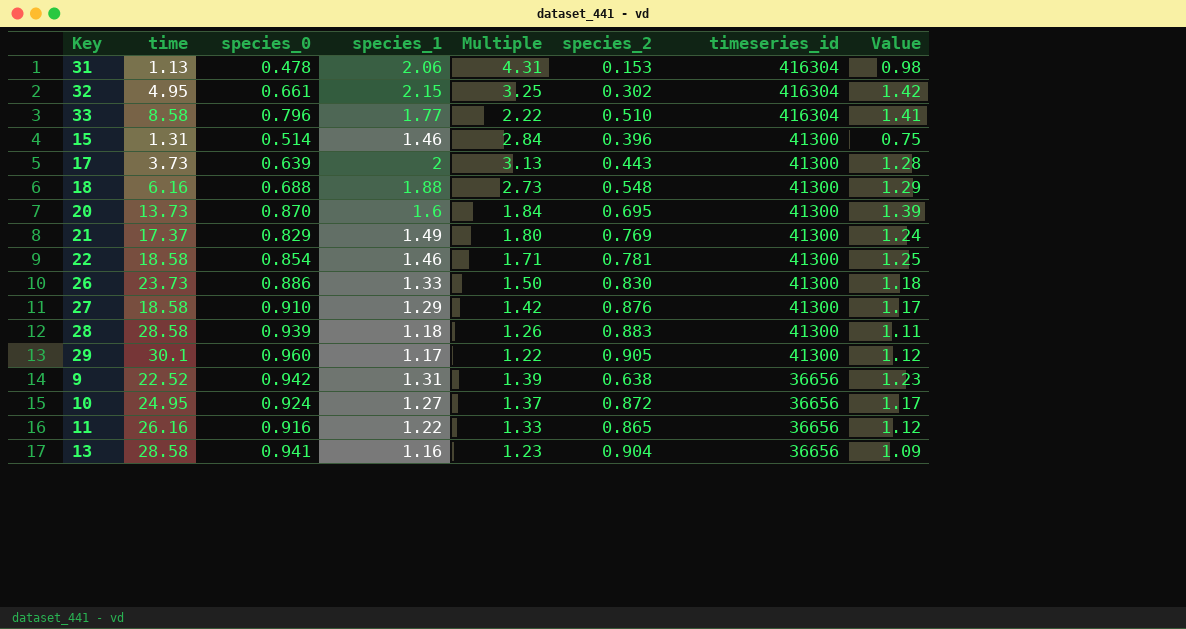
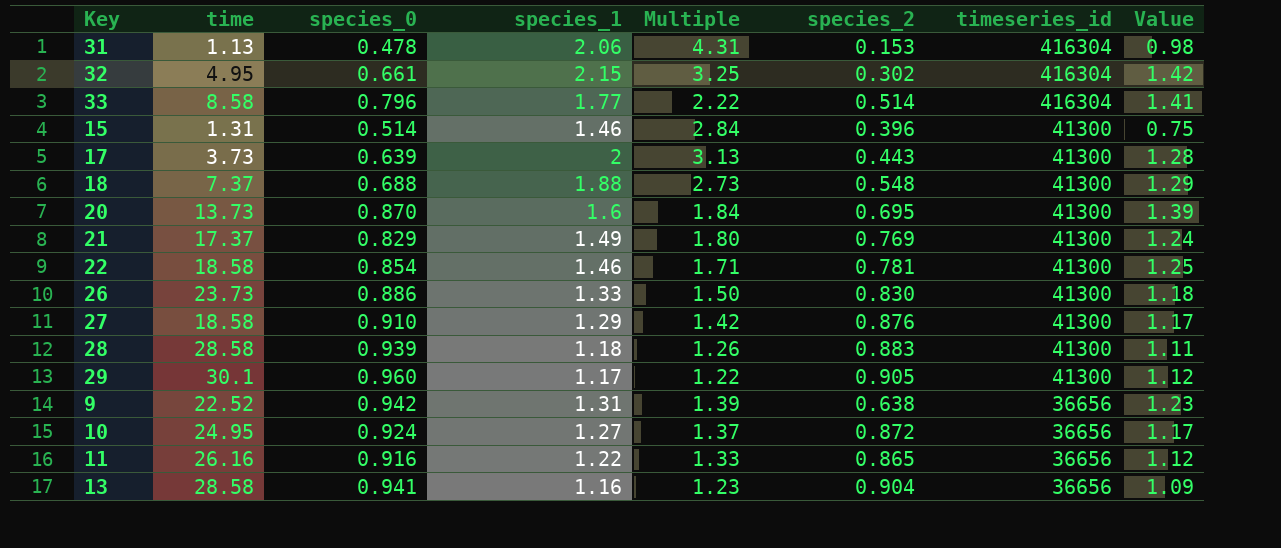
33 | species_2: 0.510 -> 0.514
18 | time: 6.16 -> 7.37

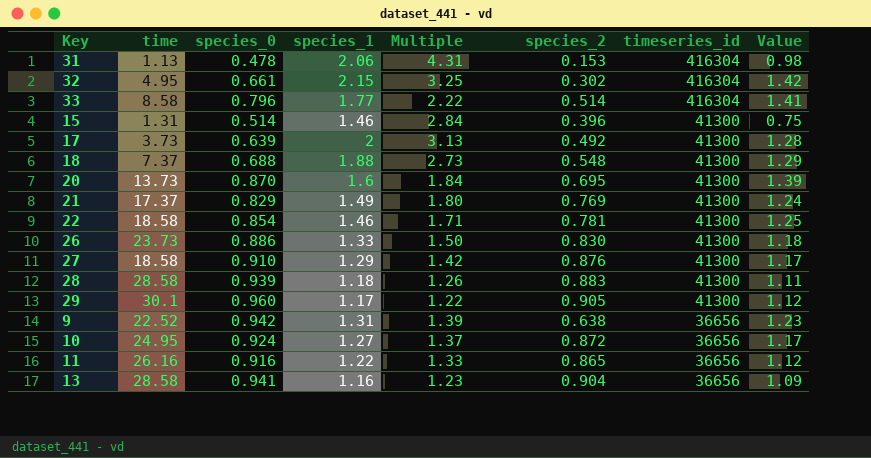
17 | species_2: 0.443 -> 0.492

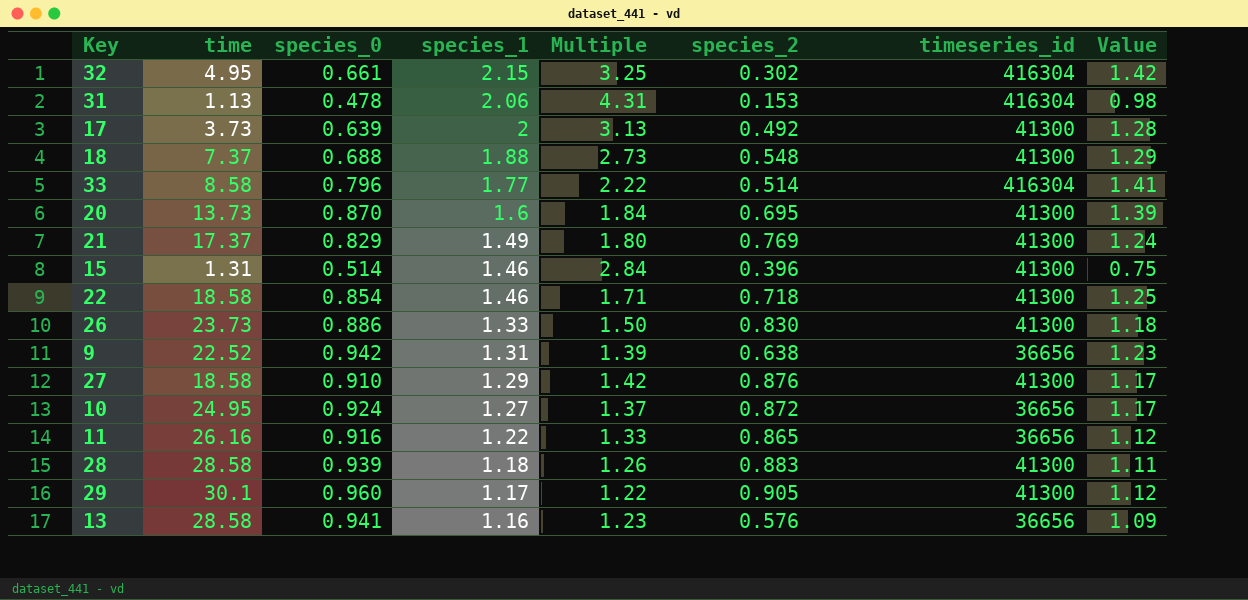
row order: timeseries_id descending -> species_1 descending
22 | species_2: 0.781 -> 0.718
13 | species_2: 0.904 -> 0.576

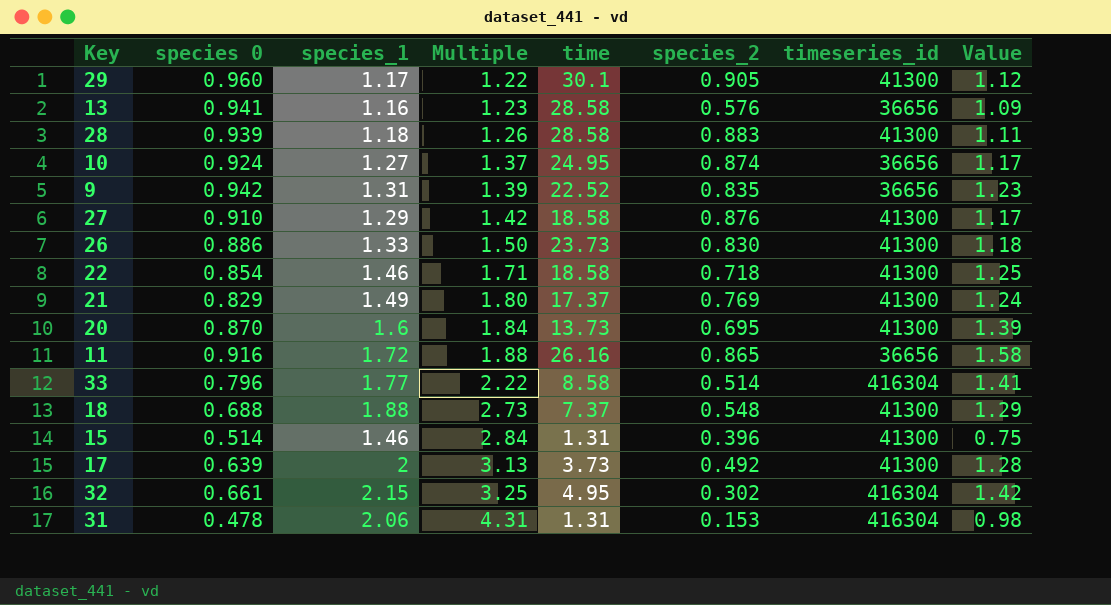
row order: species_1 descending -> Multiple ascending
column name: species_0 -> species 0
column time | position: 2 -> 5
10 | species_2: 0.872 -> 0.874
9 | species_2: 0.638 -> 0.835
11 | species_1: 1.22 -> 1.72
11 | Multiple: 1.33 -> 1.88
11 | Value: 1.12 -> 1.58
31 | time: 1.13 -> 1.31

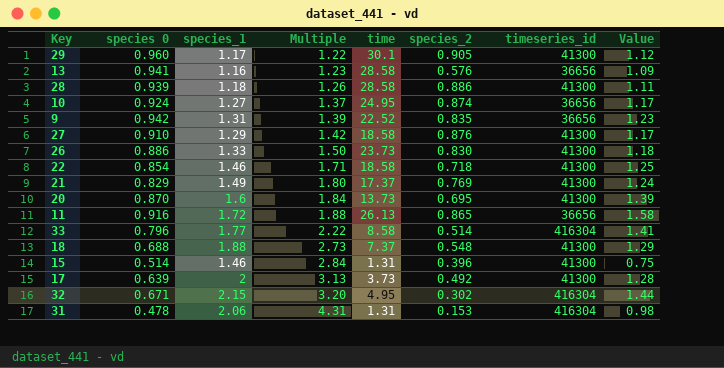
28 | species_2: 0.883 -> 0.886
11 | time: 26.16 -> 26.13
32 | species 0: 0.661 -> 0.671
32 | Multiple: 3.25 -> 3.20
32 | Value: 1.42 -> 1.44

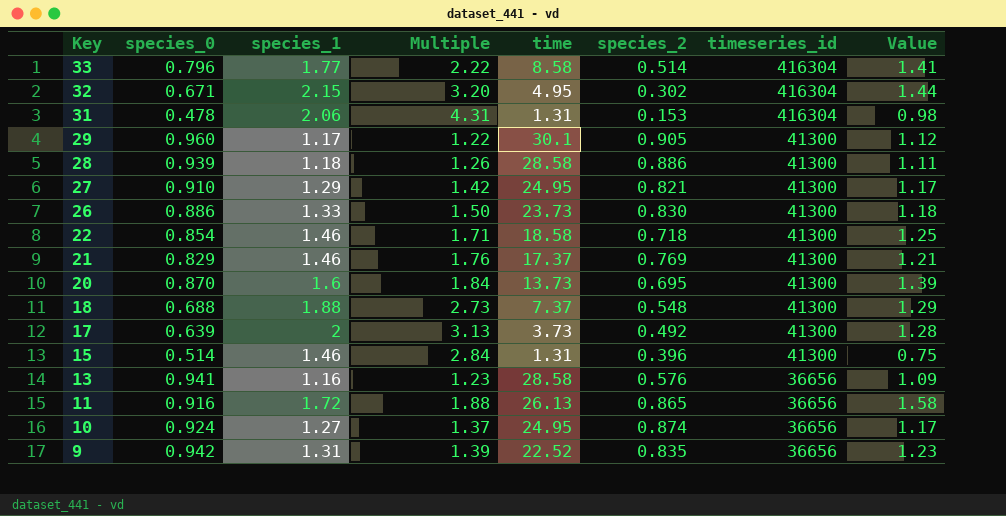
row order: Multiple ascending -> Key descending
column name: species 0 -> species_0
27 | time: 18.58 -> 24.95
27 | species_2: 0.876 -> 0.821
21 | species_1: 1.49 -> 1.46
21 | Multiple: 1.80 -> 1.76
21 | Value: 1.24 -> 1.21

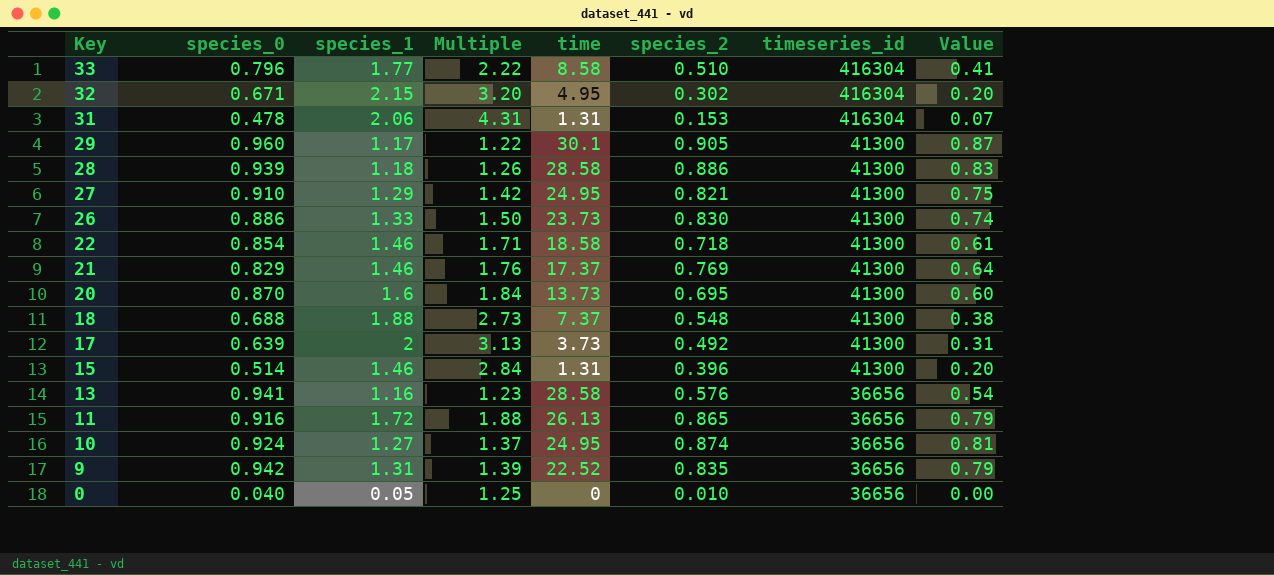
column Value | formula: [species_0] * [species_1] -> [species_0] * [species_2]
33 | species_2: 0.514 -> 0.510
row 0: none -> 0.040 | 0.05 | 1.25 | 0 | 0.010 | 36656 | 0.00

